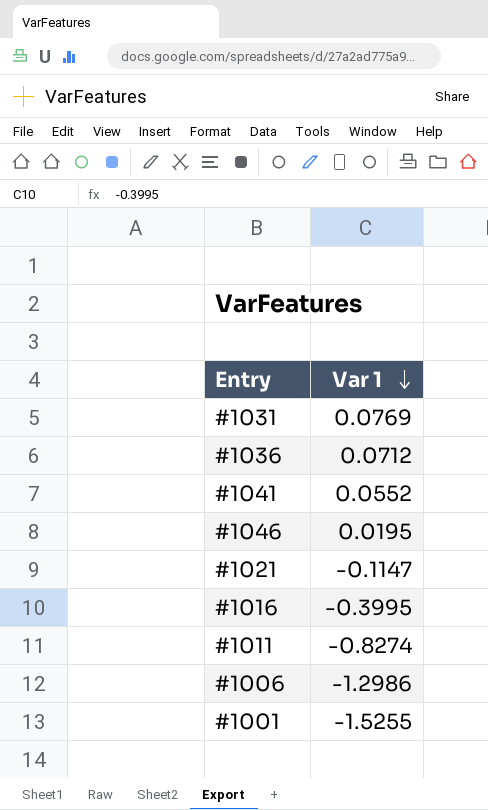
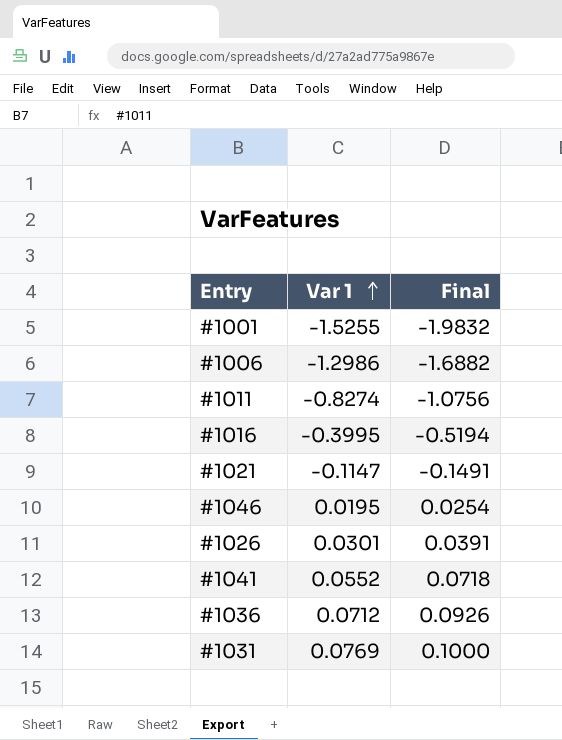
row order: Var 1 descending -> Var 1 ascending
column Final | formula: none -> [Var 1] * 1.3
row #1026: none -> 0.0301 | 0.0391

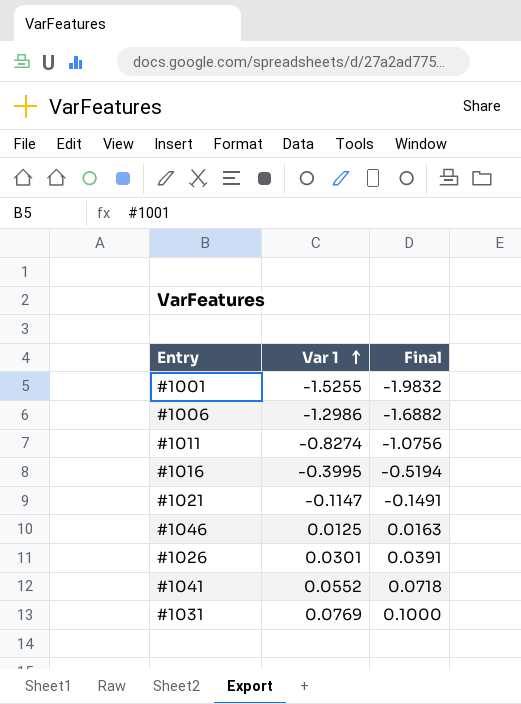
row #1036: 0.0712 | 0.0926 -> none
#1046 | Var 1: 0.0195 -> 0.0125
#1046 | Final: 0.0254 -> 0.0163

